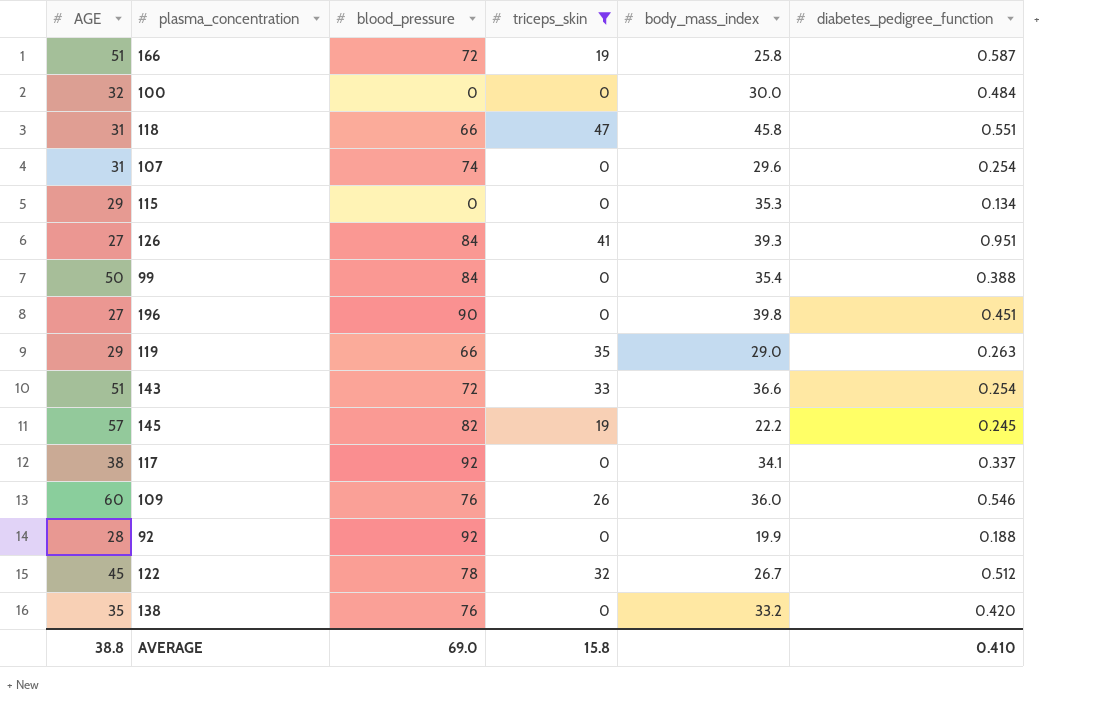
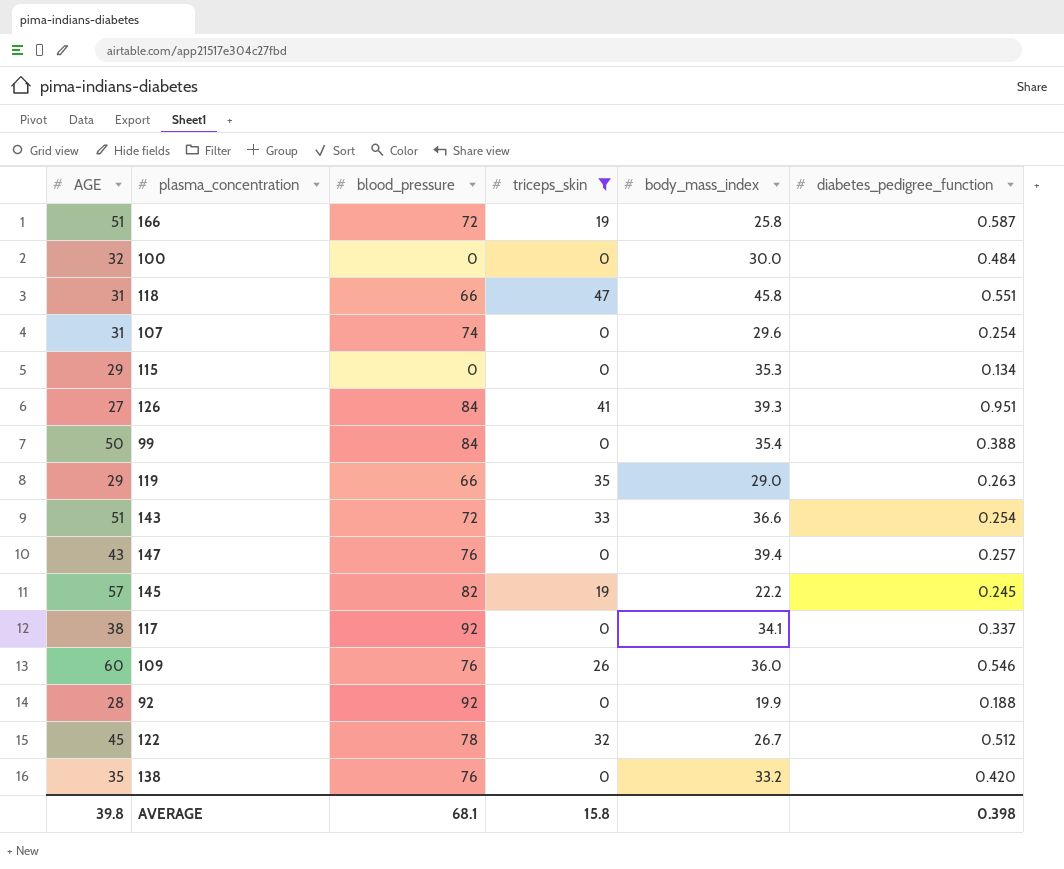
row 196: 27 | 90 | 0 | 39.8 | 0.451 -> none
row 147: none -> 43 | 76 | 0 | 39.4 | 0.257
AVERAGE | AGE: 38.8 -> 39.8
AVERAGE | blood_pressure: 69.0 -> 68.1
AVERAGE | diabetes_pedigree_function: 0.410 -> 0.398

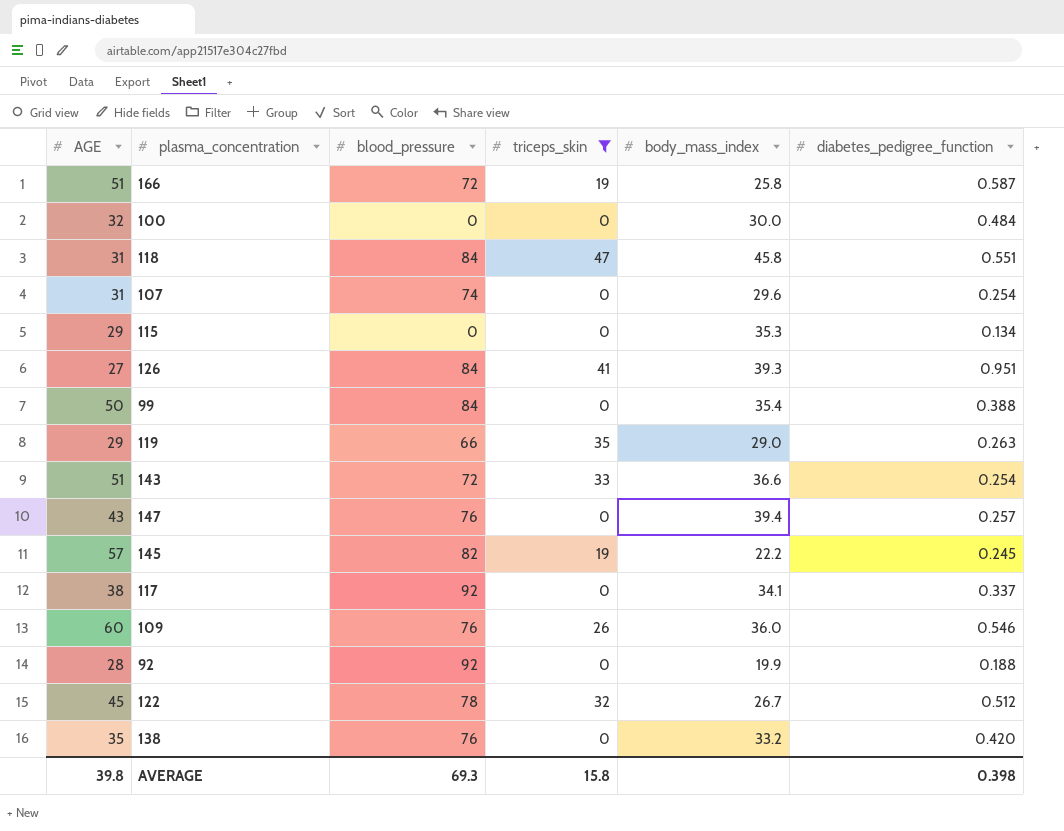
118 | blood_pressure: 66 -> 84
AVERAGE | blood_pressure: 68.1 -> 69.3

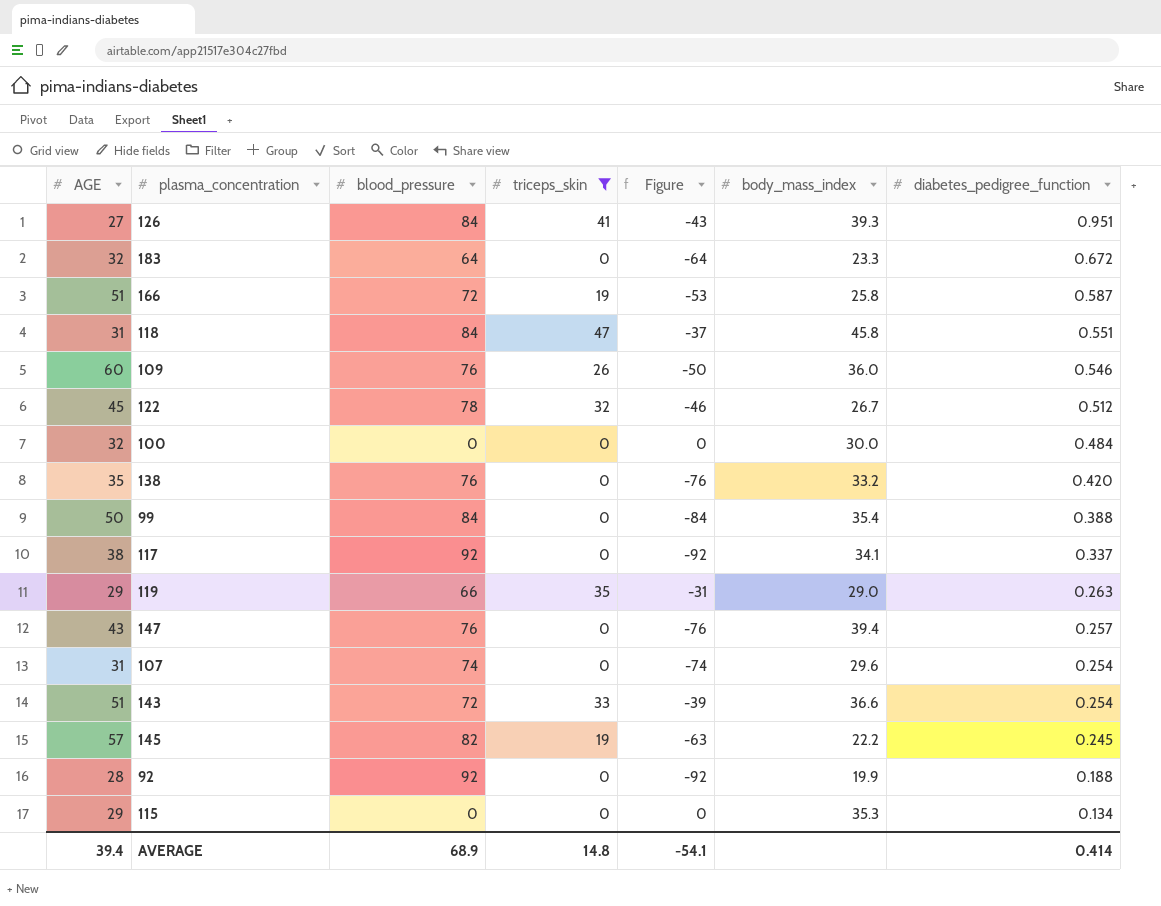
row order: none -> diabetes_pedigree_function descending
column Figure | formula: none -> [triceps_skin] - [blood_pressure]
row 183: none -> 32 | 64 | 0 | -64 | 23.3 | 0.672
AVERAGE | AGE: 39.8 -> 39.4
AVERAGE | blood_pressure: 69.3 -> 68.9
AVERAGE | triceps_skin: 15.8 -> 14.8
AVERAGE | diabetes_pedigree_function: 0.398 -> 0.414

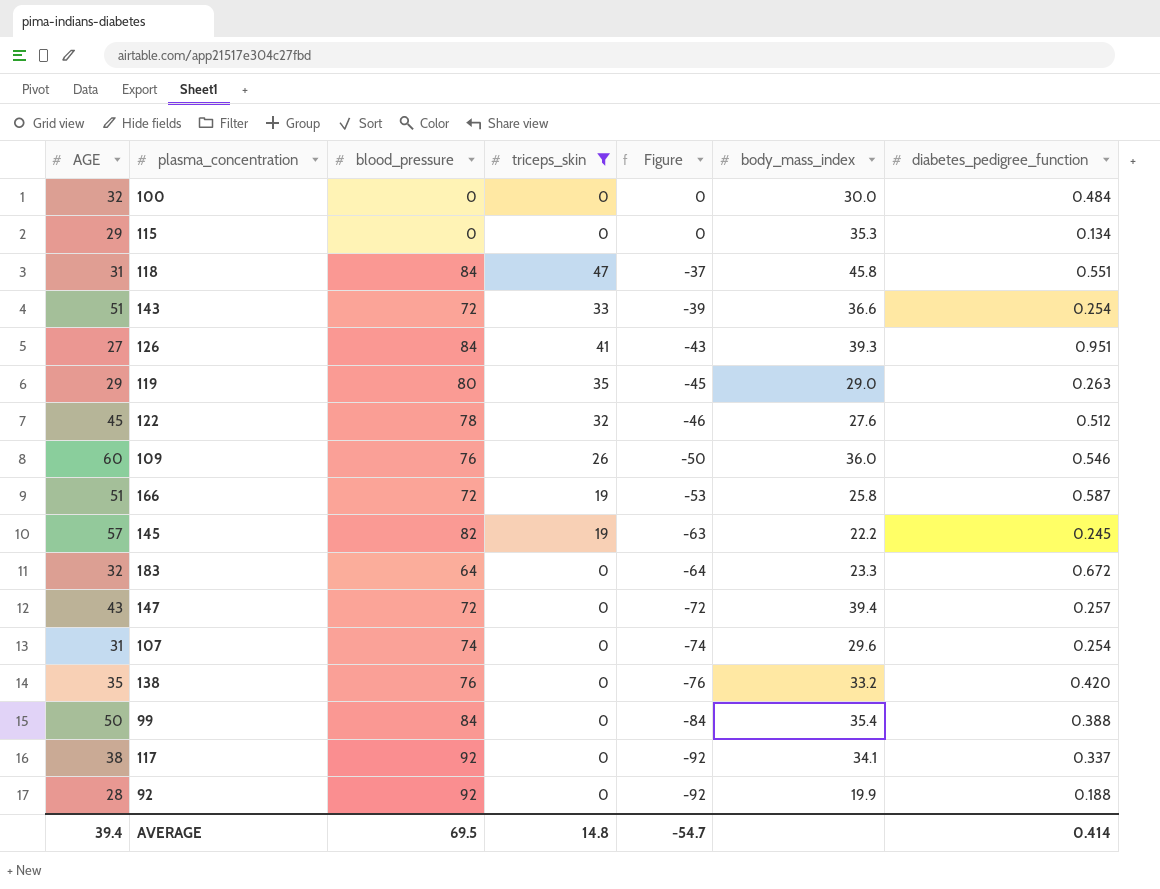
row order: diabetes_pedigree_function descending -> Figure descending
119 | blood_pressure: 66 -> 80
119 | Figure: -31 -> -45
122 | body_mass_index: 26.7 -> 27.6
147 | blood_pressure: 76 -> 72
147 | Figure: -76 -> -72
AVERAGE | blood_pressure: 68.9 -> 69.5
AVERAGE | Figure: -54.1 -> -54.7

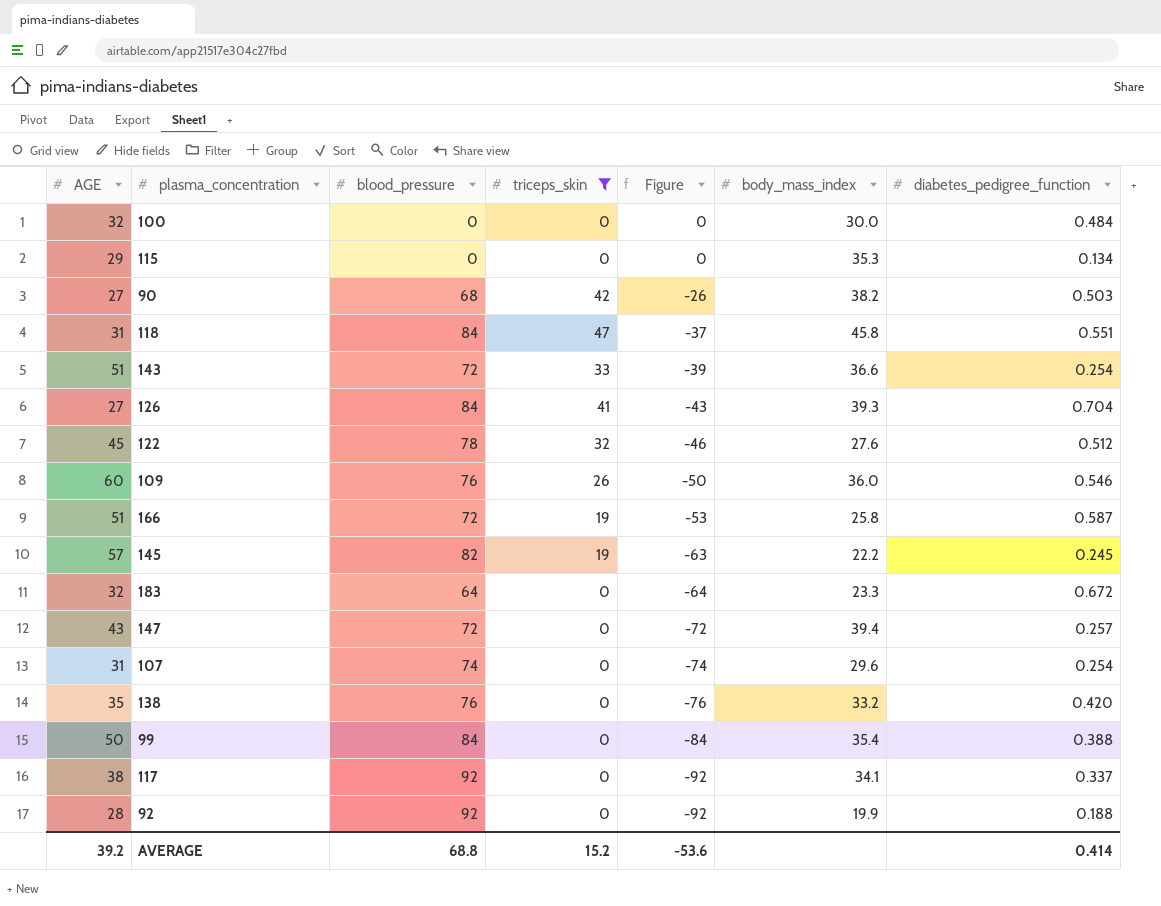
row 119: 29 | 80 | 35 | -45 | 29.0 | 0.263 -> none
row 90: none -> 27 | 68 | 42 | -26 | 38.2 | 0.503
126 | diabetes_pedigree_function: 0.951 -> 0.704
AVERAGE | AGE: 39.4 -> 39.2
AVERAGE | blood_pressure: 69.5 -> 68.8
AVERAGE | triceps_skin: 14.8 -> 15.2
AVERAGE | Figure: -54.7 -> -53.6

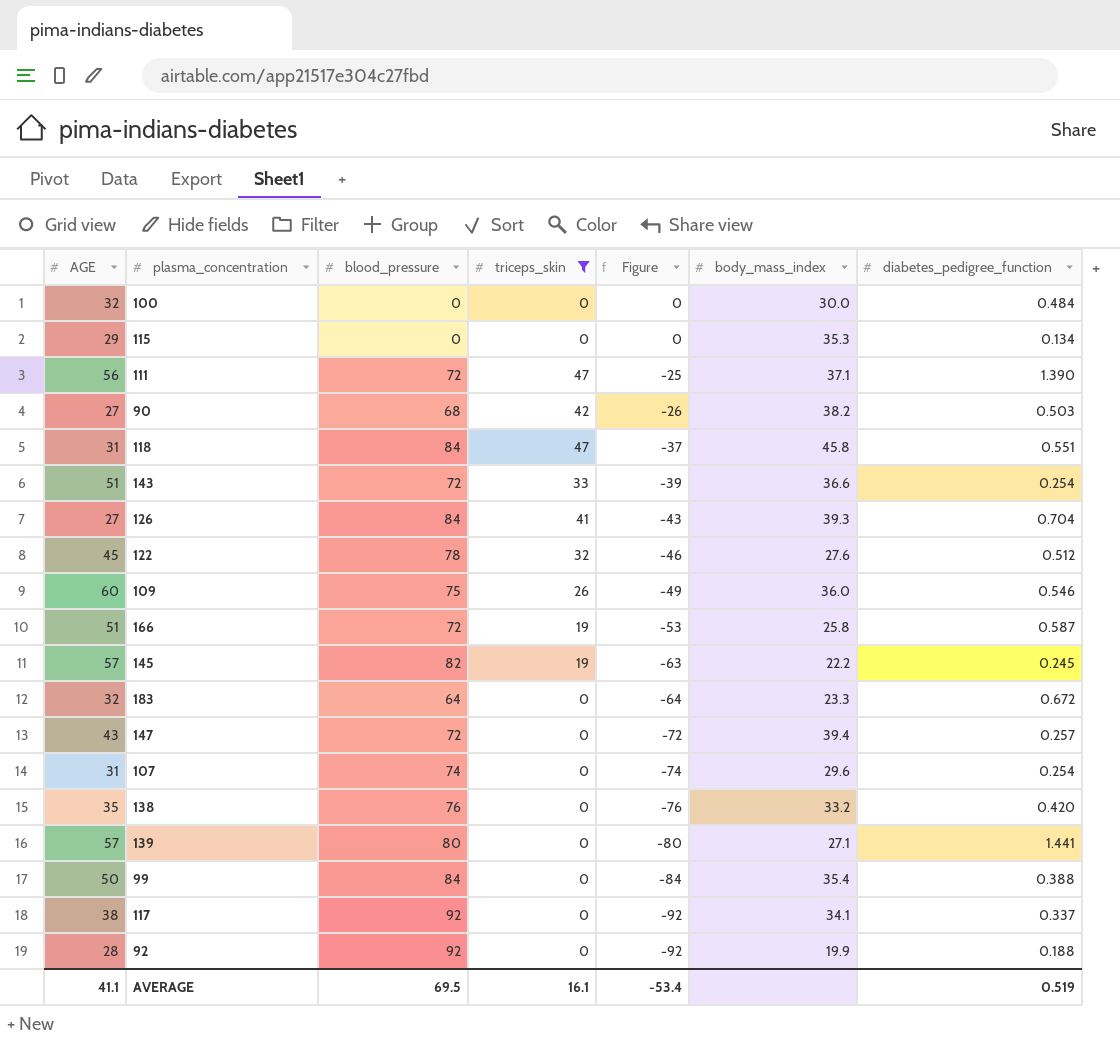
row 111: none -> 56 | 72 | 47 | -25 | 37.1 | 1.390
109 | blood_pressure: 76 -> 75
109 | Figure: -50 -> -49
row 139: none -> 57 | 80 | 0 | -80 | 27.1 | 1.441
AVERAGE | AGE: 39.2 -> 41.1
AVERAGE | blood_pressure: 68.8 -> 69.5
AVERAGE | triceps_skin: 15.2 -> 16.1
AVERAGE | Figure: -53.6 -> -53.4
AVERAGE | diabetes_pedigree_function: 0.414 -> 0.519

